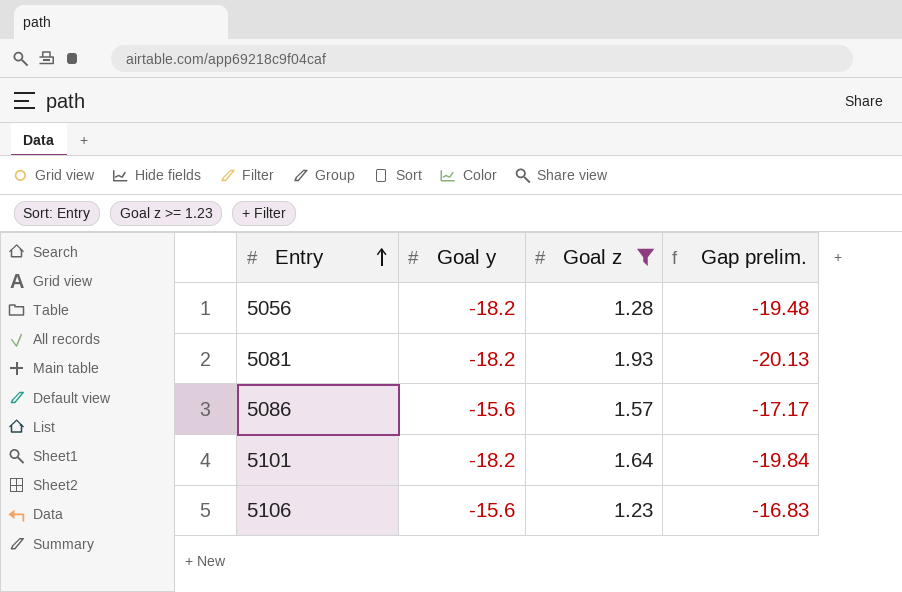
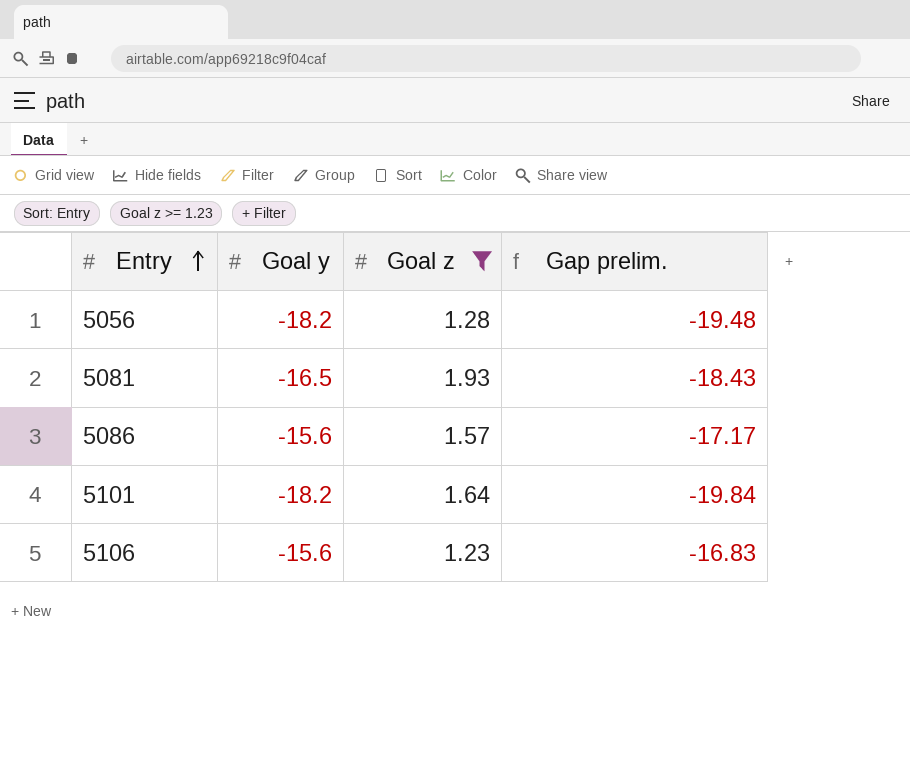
5081 | Goal y: -18.2 -> -16.5
5081 | Gap prelim.: -20.13 -> -18.43

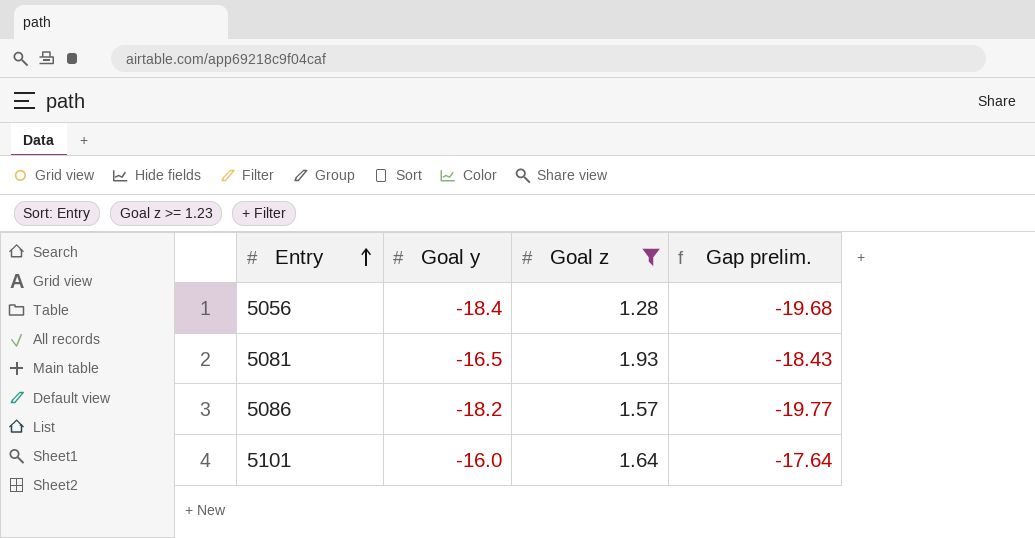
row 5106: -15.6 | 1.23 | -16.83 -> none
5056 | Goal y: -18.2 -> -18.4
5056 | Gap prelim.: -19.48 -> -19.68
5086 | Goal y: -15.6 -> -18.2
5086 | Gap prelim.: -17.17 -> -19.77
5101 | Goal y: -18.2 -> -16.0
5101 | Gap prelim.: -19.84 -> -17.64

